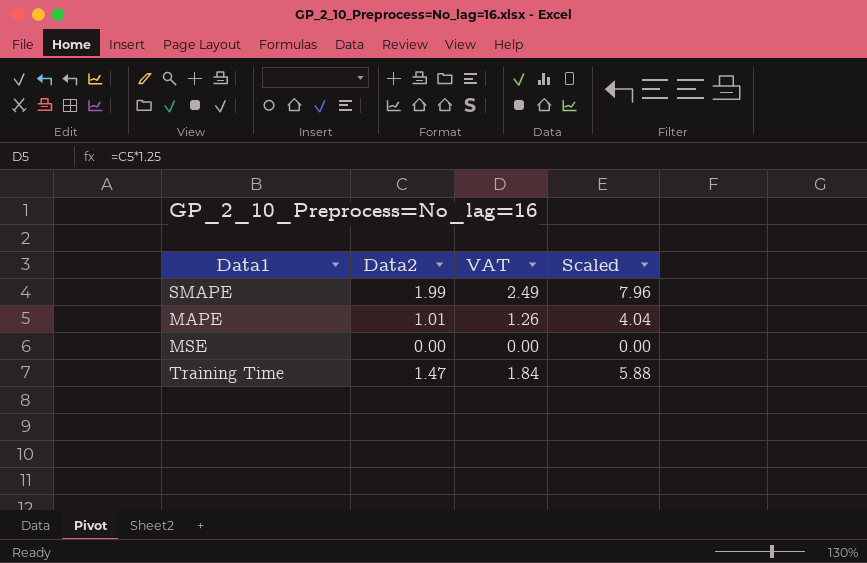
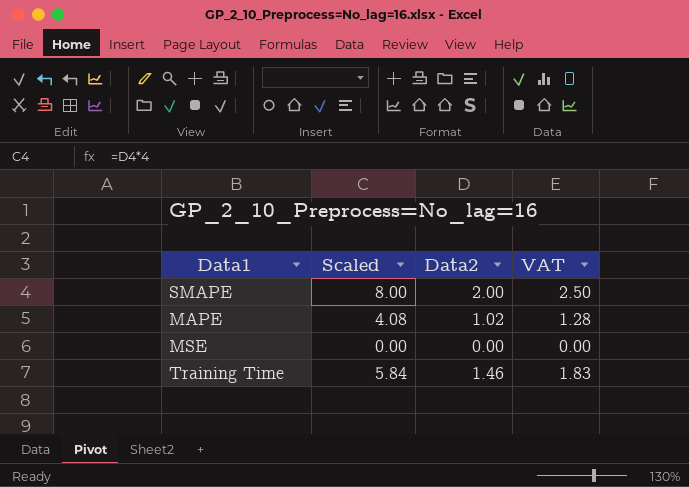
column Scaled | position: 4 -> 2
SMAPE | Scaled: 7.96 -> 8.00
SMAPE | Data2: 1.99 -> 2.00
SMAPE | VAT: 2.49 -> 2.50
MAPE | Scaled: 4.04 -> 4.08
MAPE | Data2: 1.01 -> 1.02
MAPE | VAT: 1.26 -> 1.28
Training Time | Scaled: 5.88 -> 5.84
Training Time | Data2: 1.47 -> 1.46
Training Time | VAT: 1.84 -> 1.83

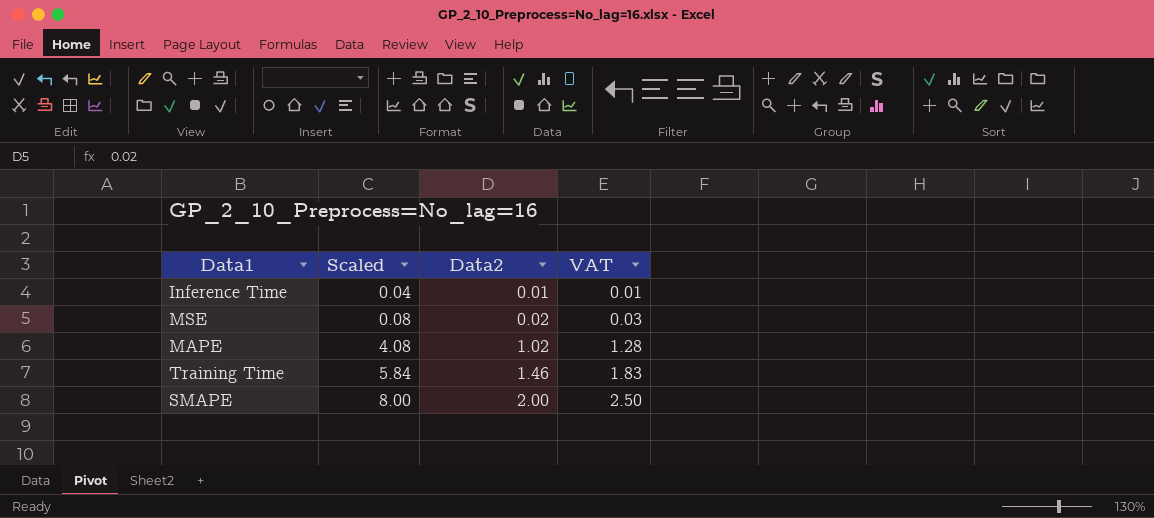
row order: none -> Scaled ascending
row Inference Time: none -> 0.04 | 0.01 | 0.01
MSE | Scaled: 0.00 -> 0.08
MSE | Data2: 0.00 -> 0.02
MSE | VAT: 0.00 -> 0.03

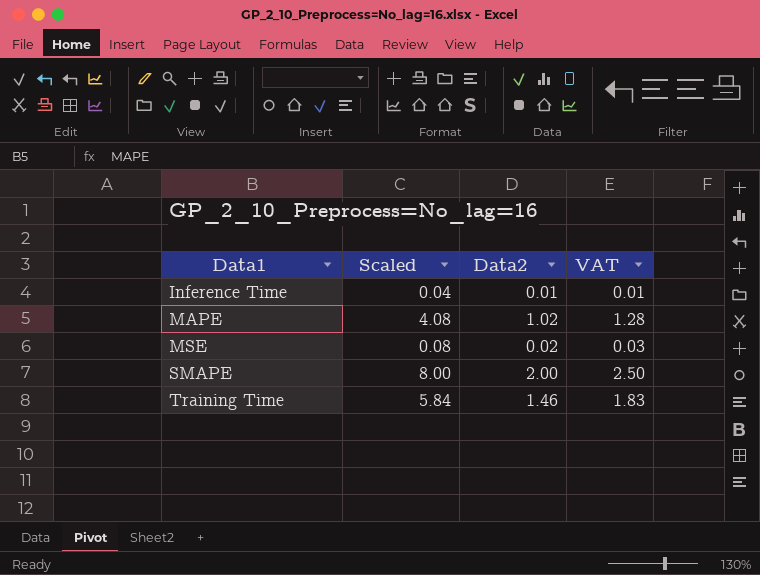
row order: Scaled ascending -> Data1 ascending

